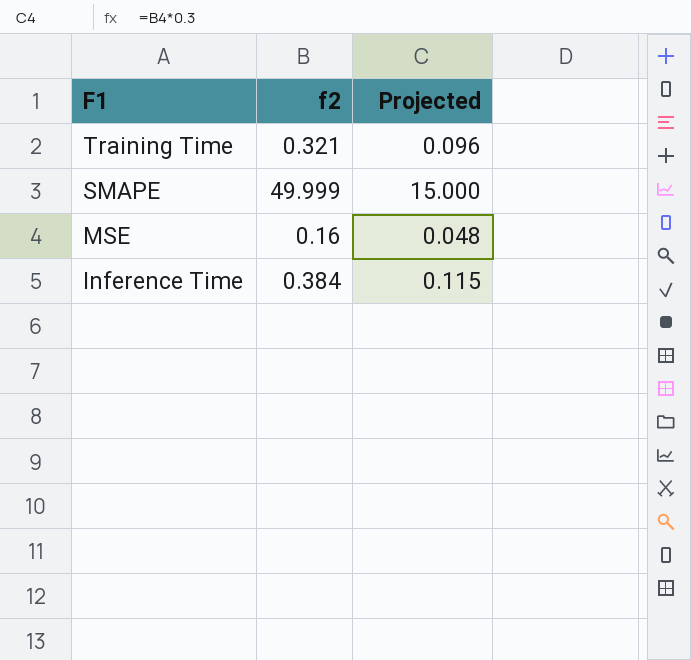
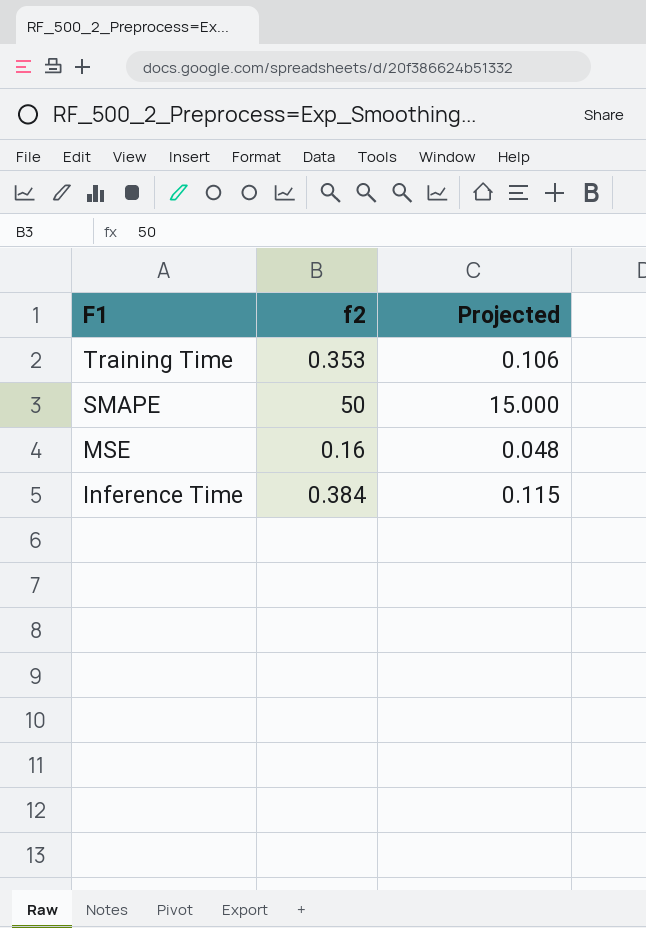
Training Time | f2: 0.321 -> 0.353
Training Time | Projected: 0.096 -> 0.106
SMAPE | f2: 49.999 -> 50

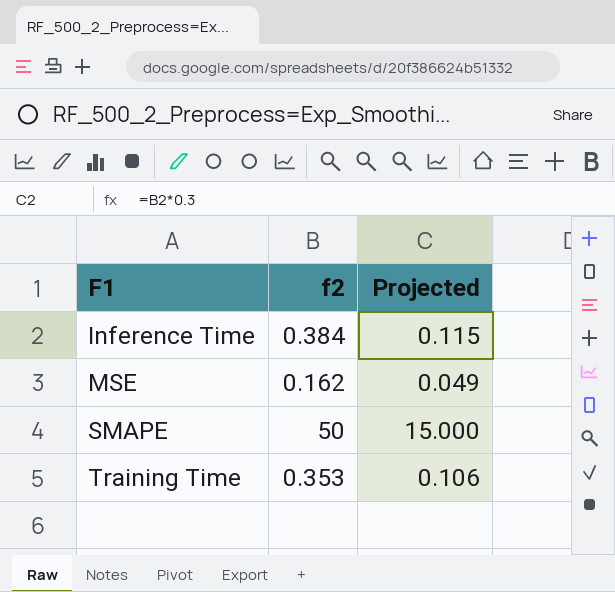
row order: F1 descending -> F1 ascending
MSE | f2: 0.16 -> 0.162
MSE | Projected: 0.048 -> 0.049

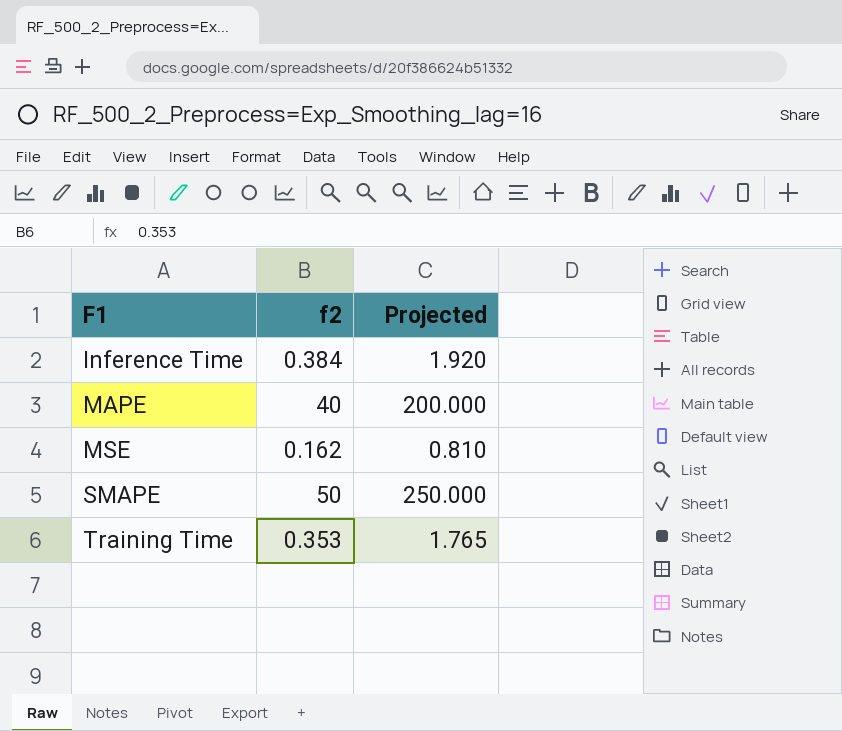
column Projected | formula: [f2] * 0.3 -> [f2] * 5
row MAPE: none -> 40 | 200.000

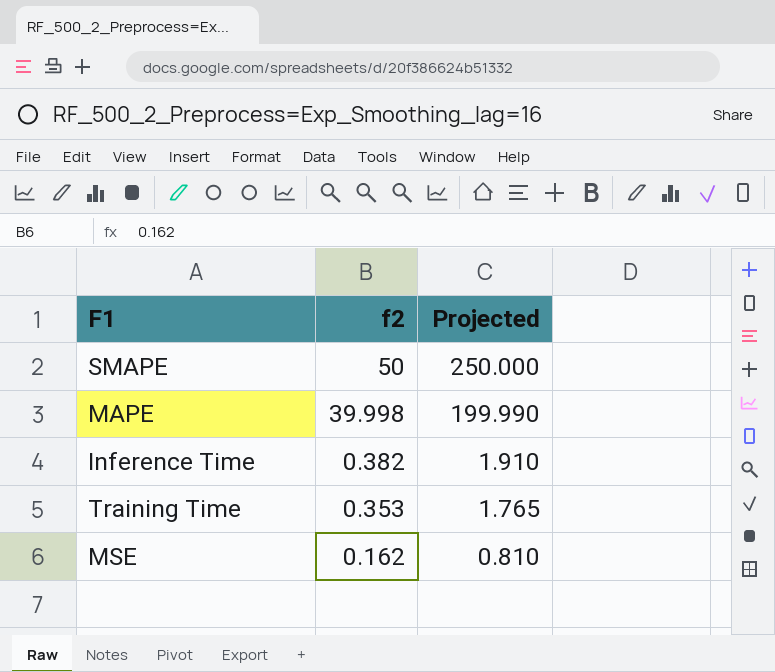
row order: F1 ascending -> f2 descending
MAPE | f2: 40 -> 39.998
MAPE | Projected: 200.000 -> 199.990
Inference Time | f2: 0.384 -> 0.382
Inference Time | Projected: 1.920 -> 1.910

